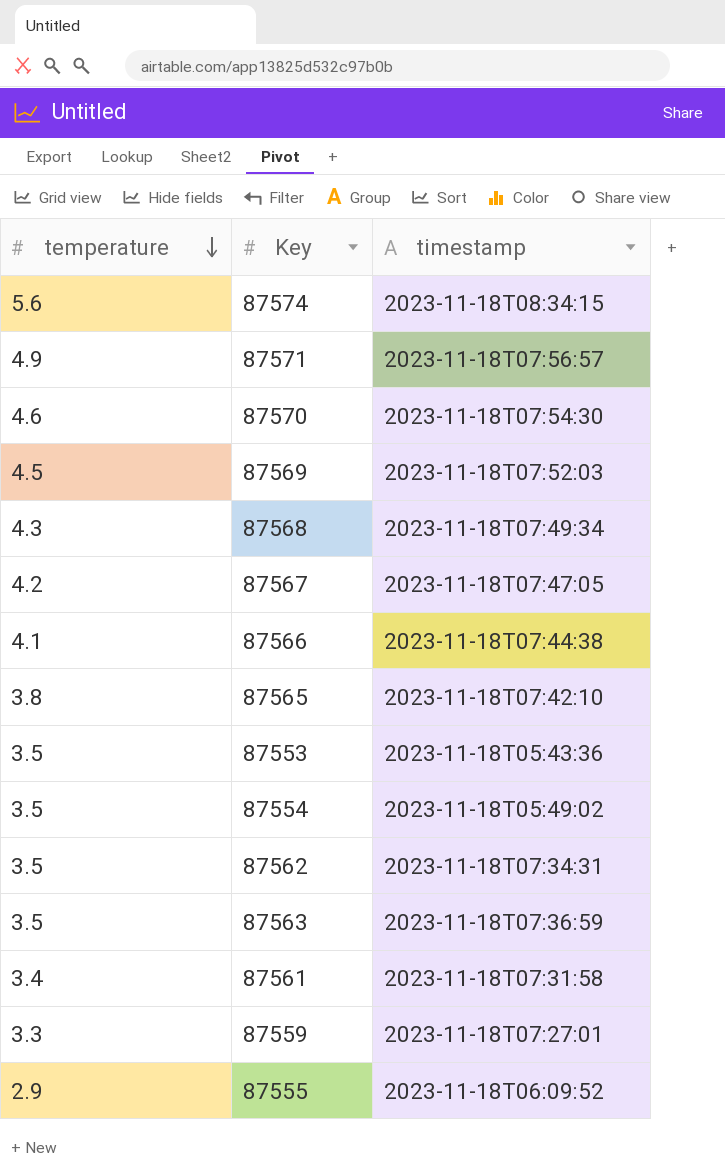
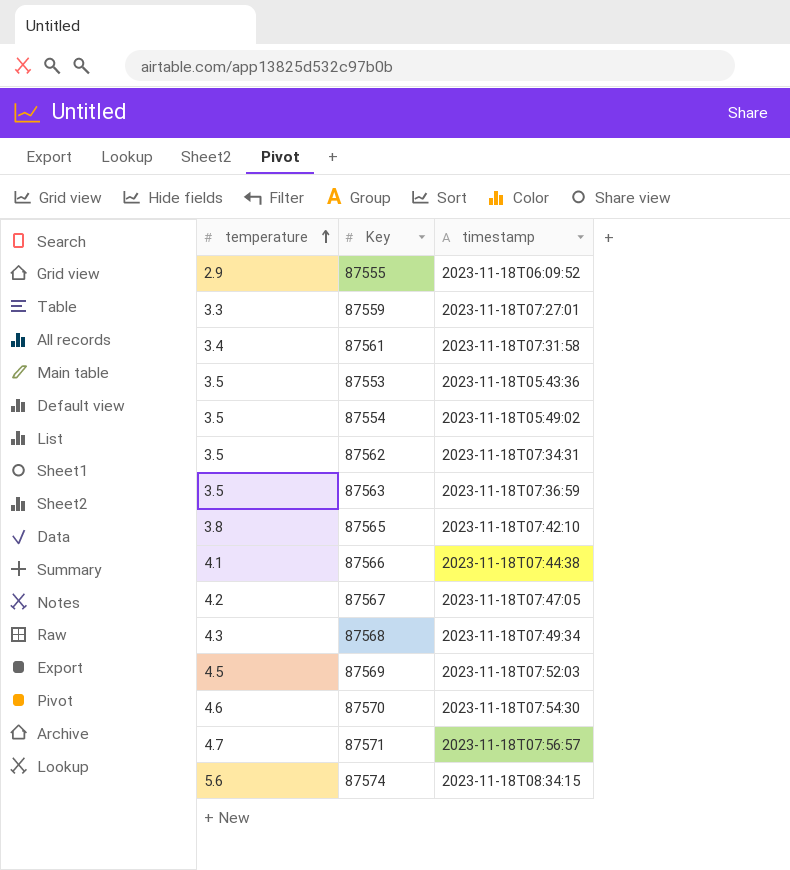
row order: temperature descending -> temperature ascending
87571 | temperature: 4.9 -> 4.7

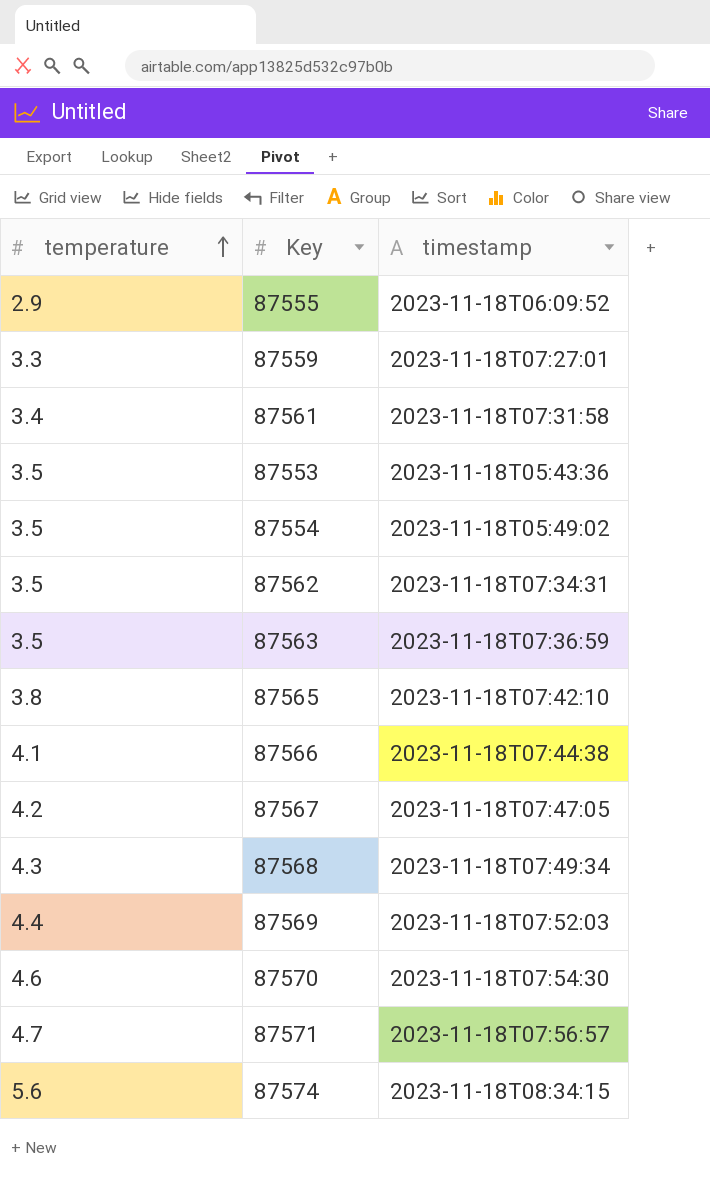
87569 | temperature: 4.5 -> 4.4

